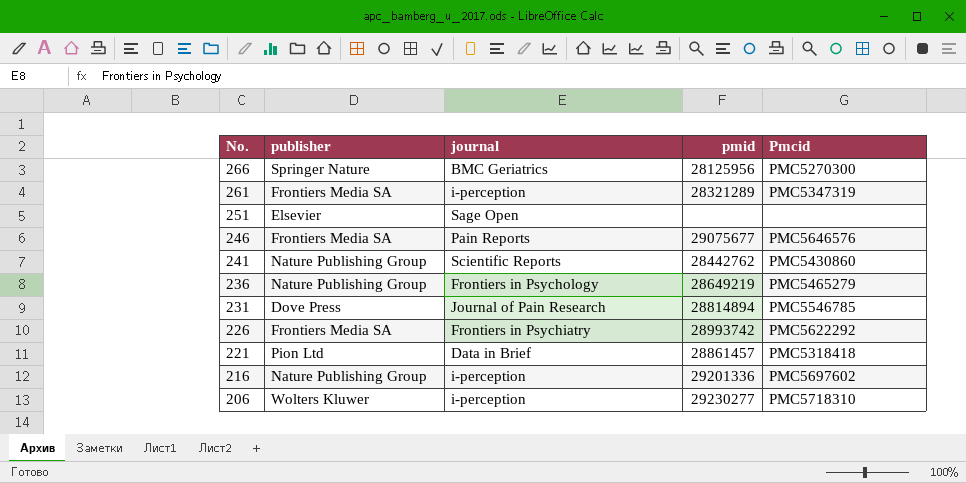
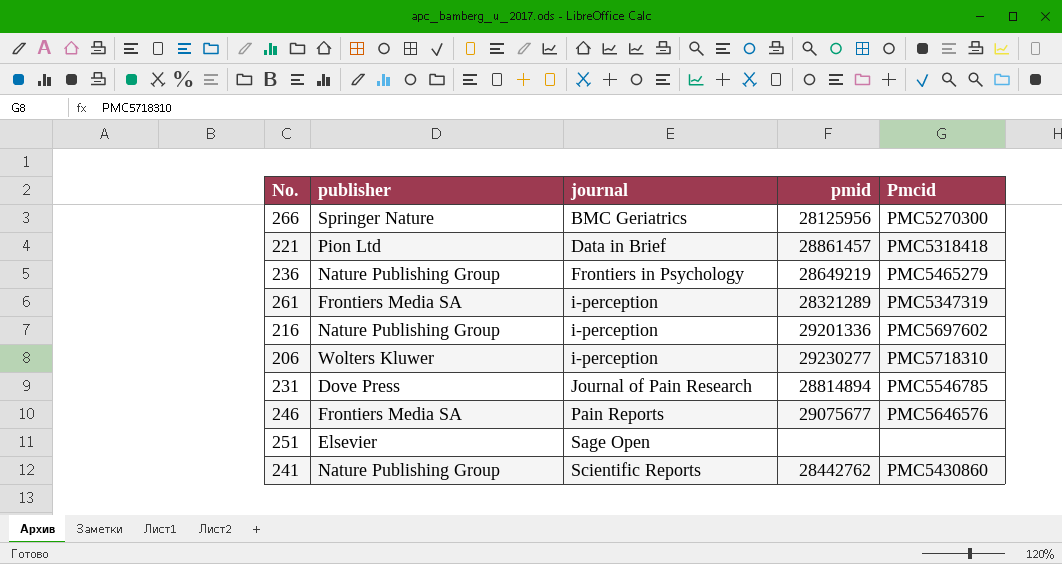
row order: No. descending -> journal ascending
row 226: Frontiers Media SA | Frontiers in Psychiatry | 28993742 | PMC5622292 -> none

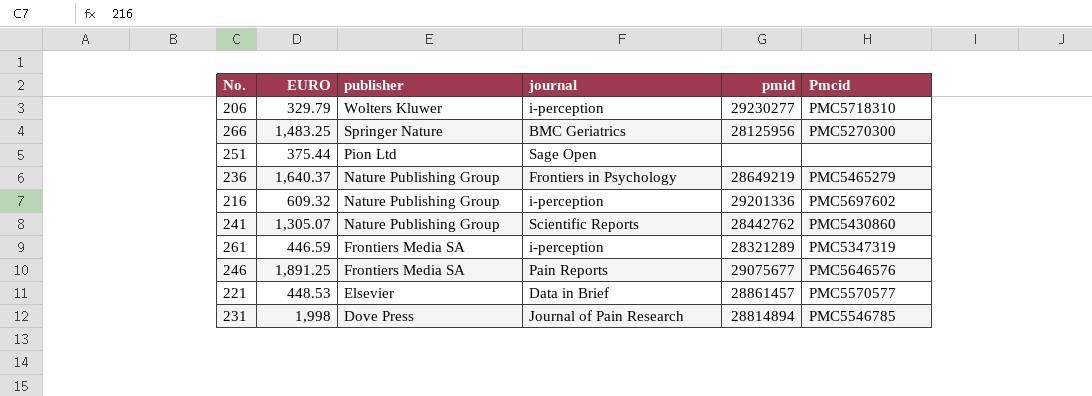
row order: journal ascending -> publisher descending
column EURO | position: none -> 2
251 | publisher: Elsevier -> Pion Ltd
221 | publisher: Pion Ltd -> Elsevier
221 | Pmcid: PMC5318418 -> PMC5570577

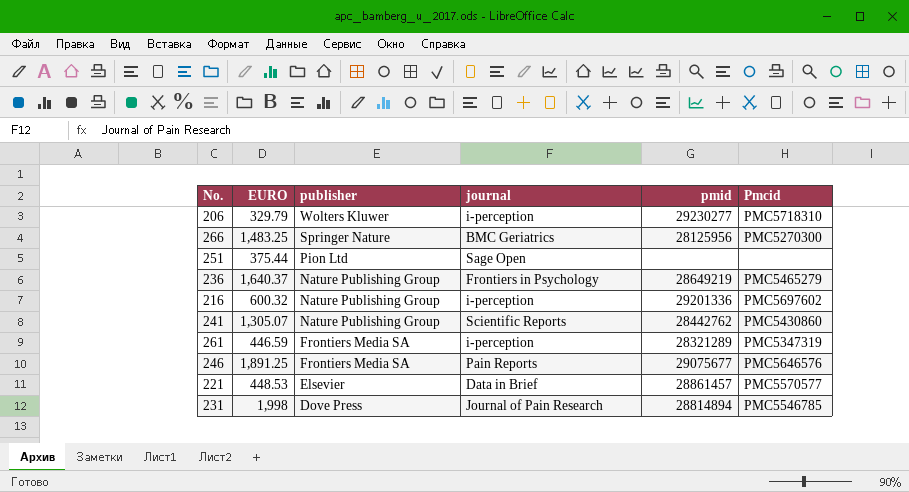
216 | EURO: 609.32 -> 600.32

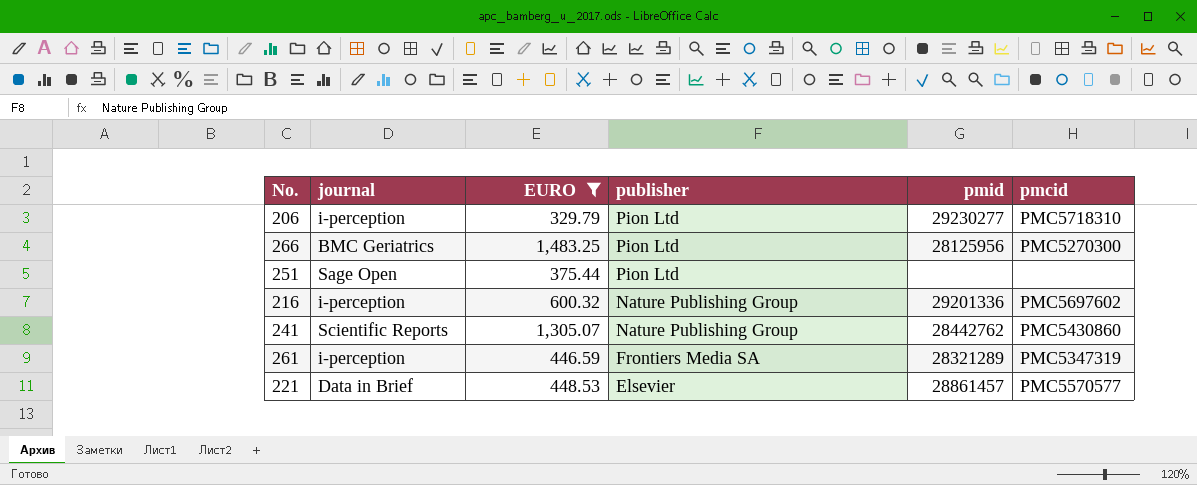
filter: none -> EURO <= 1,483.25
column journal | position: 4 -> 2
column name: Pmcid -> pmcid
206 | publisher: Wolters Kluwer -> Pion Ltd
266 | publisher: Springer Nature -> Pion Ltd

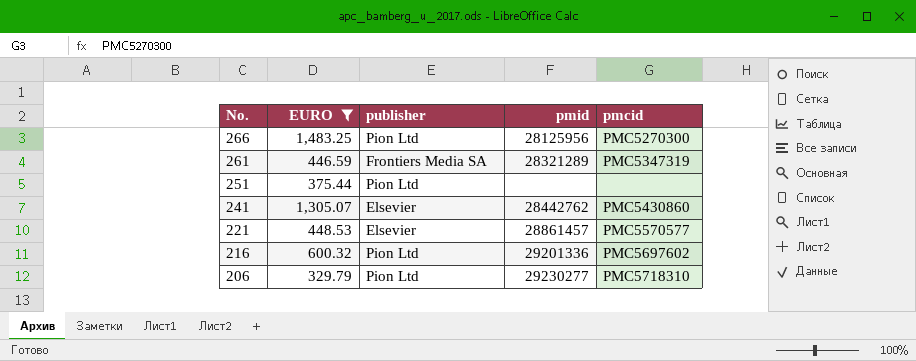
row order: publisher descending -> No. descending
column journal | position: 2 -> none
241 | publisher: Nature Publishing Group -> Elsevier
216 | publisher: Nature Publishing Group -> Pion Ltd

